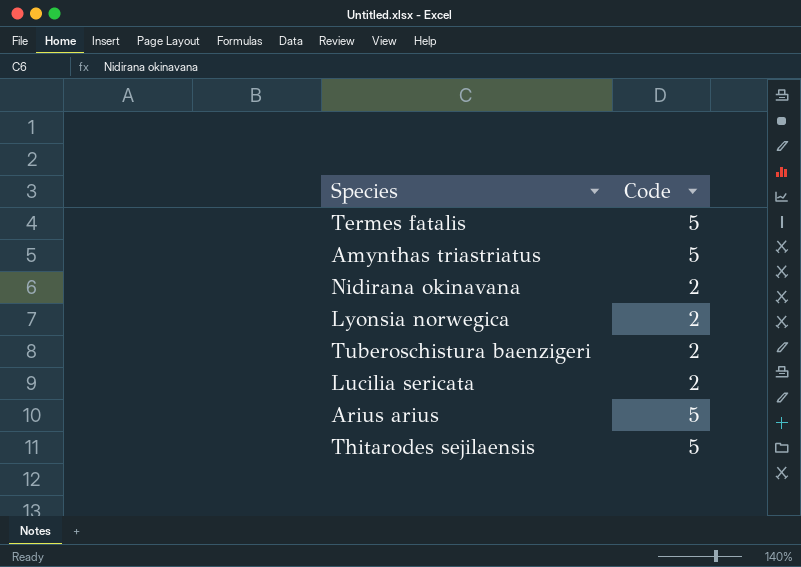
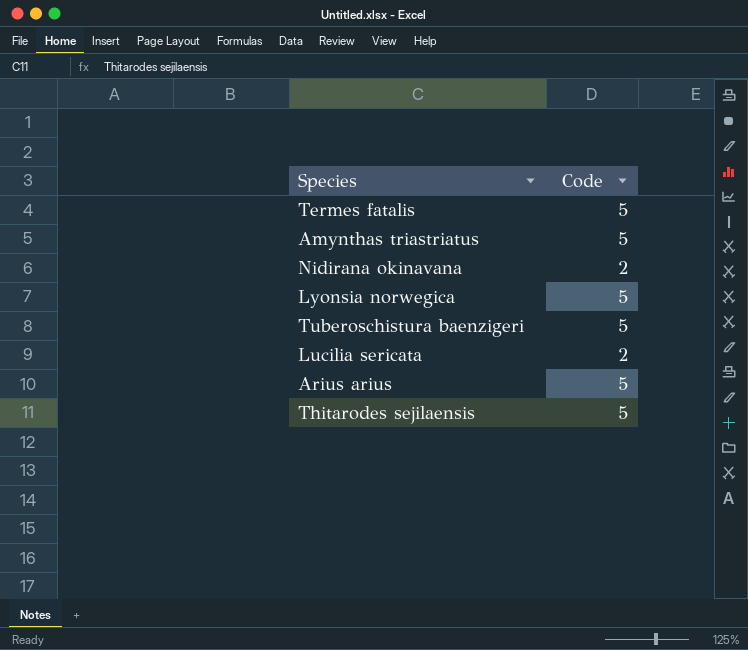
Lyonsia norwegica | Code: 2 -> 5
Tuberoschistura baenzigeri | Code: 2 -> 5

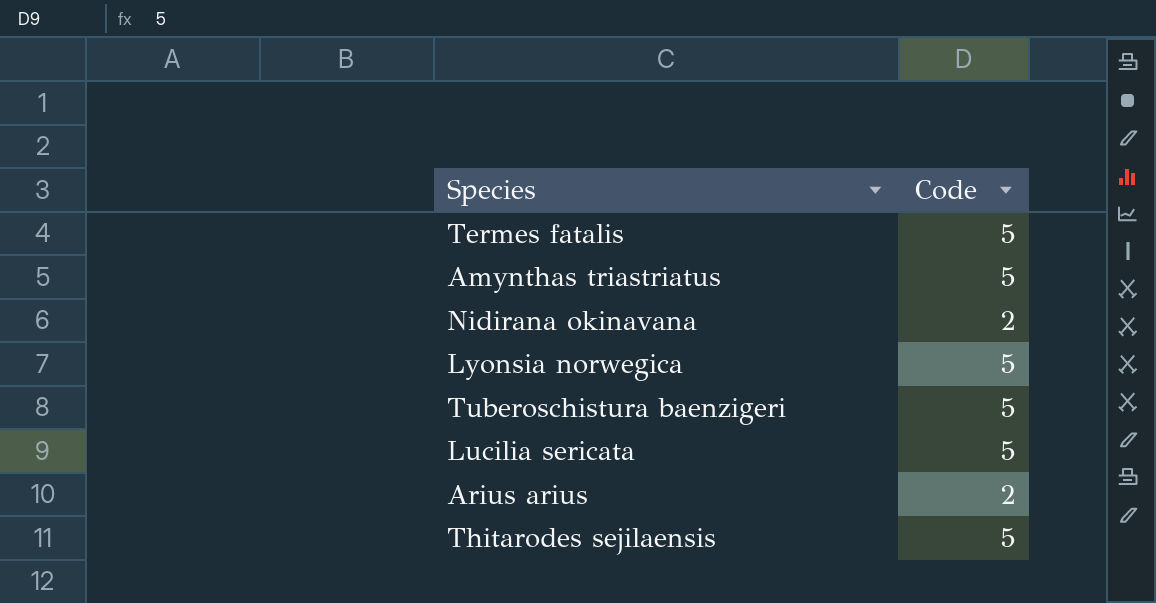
Lucilia sericata | Code: 2 -> 5
Arius arius | Code: 5 -> 2

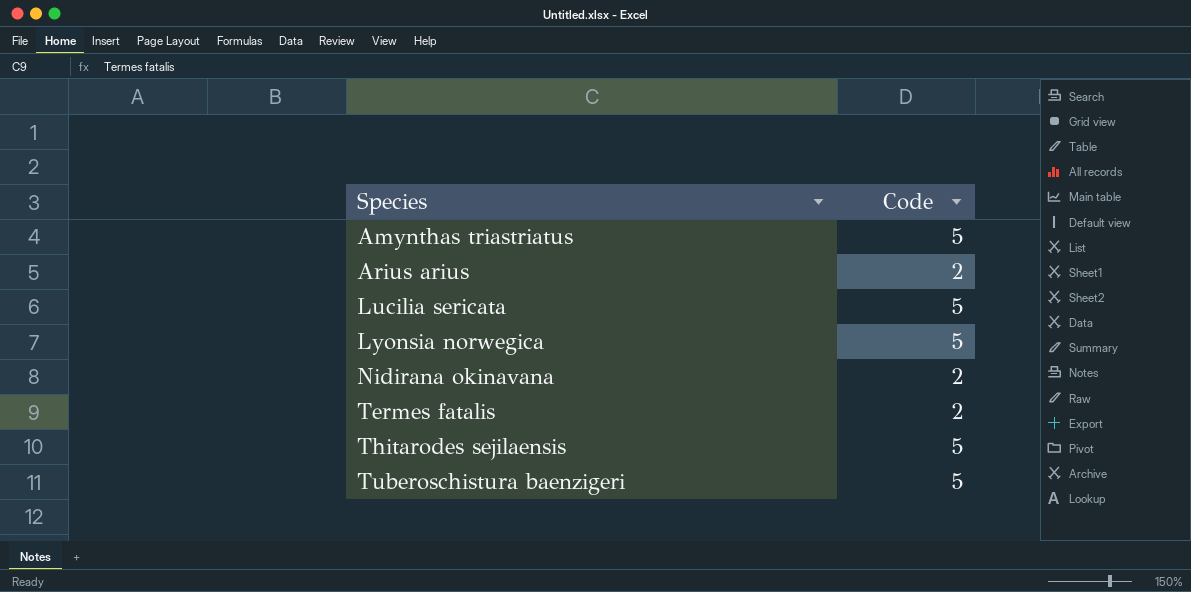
row order: none -> Species ascending
Termes fatalis | Code: 5 -> 2

